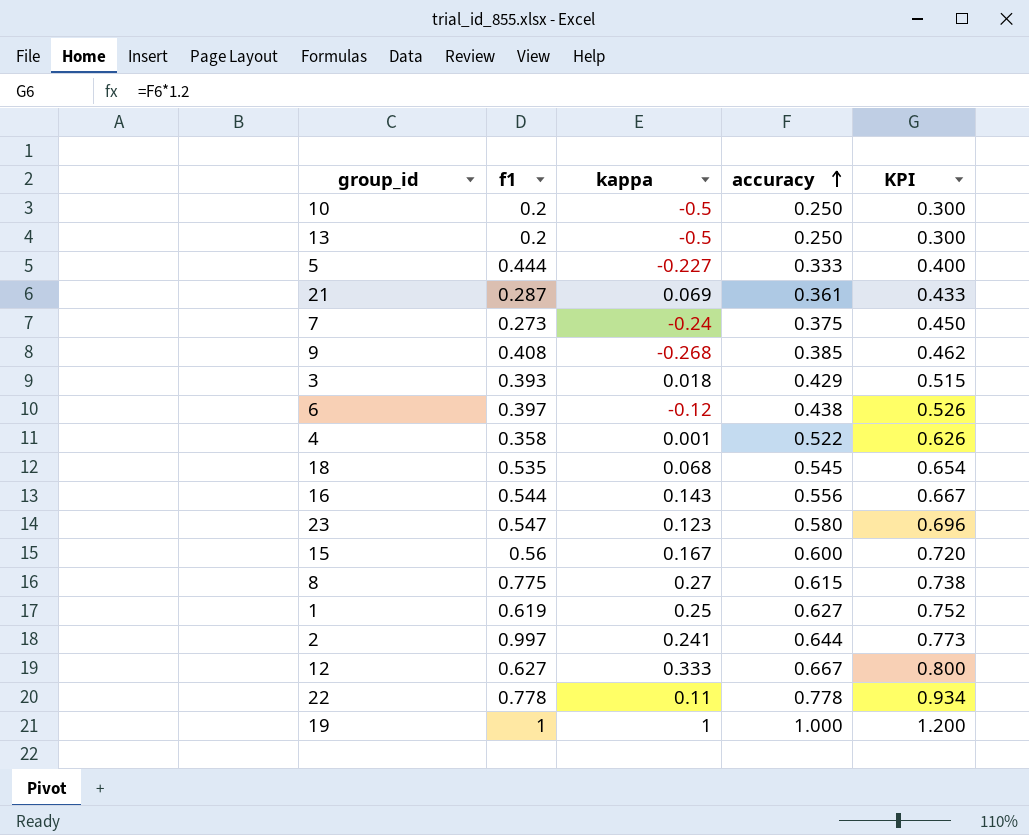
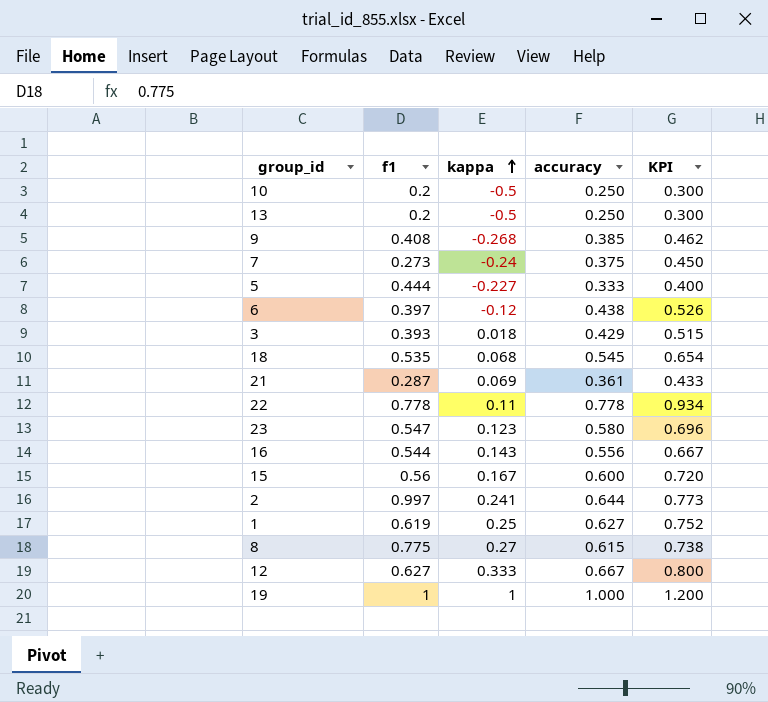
row order: accuracy ascending -> kappa ascending
row 4: 0.358 | 0.001 | 0.522 | 0.626 -> none

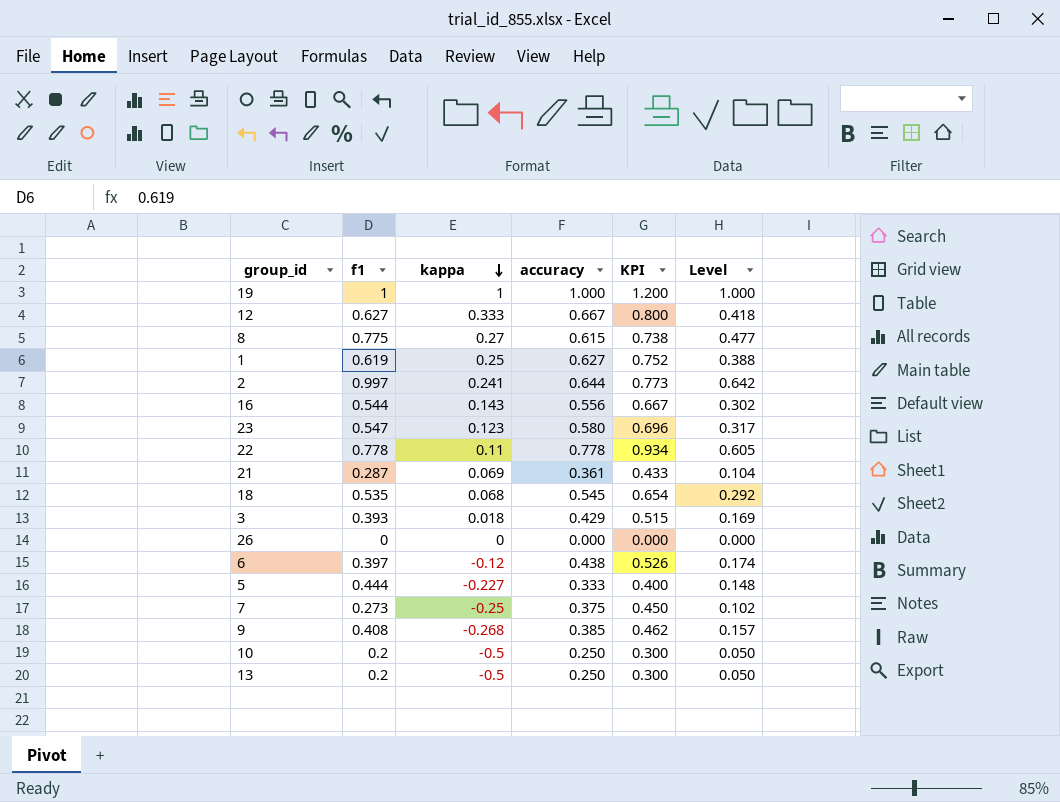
row order: kappa ascending -> kappa descending
column Level | formula: none -> [f1] * [accuracy]
row 15: 0.56 | 0.167 | 0.600 | 0.720 -> none
row 26: none -> 0 | 0 | 0.000 | 0.000 | 0.000
7 | kappa: -0.24 -> -0.25

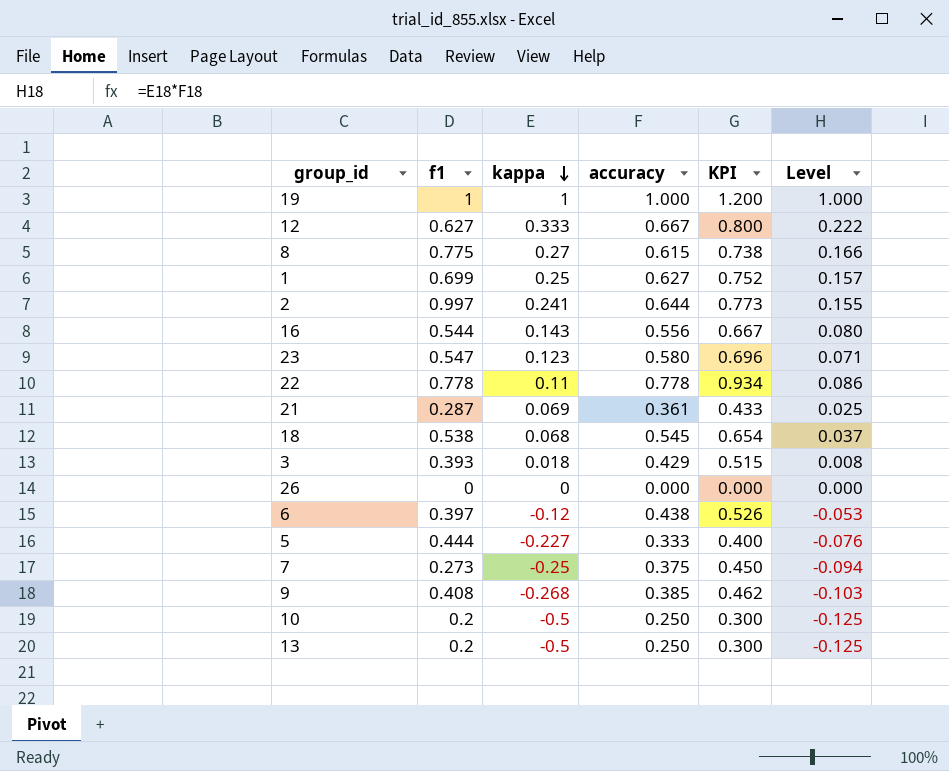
column Level | formula: [f1] * [accuracy] -> [kappa] * [accuracy]
1 | f1: 0.619 -> 0.699
18 | f1: 0.535 -> 0.538

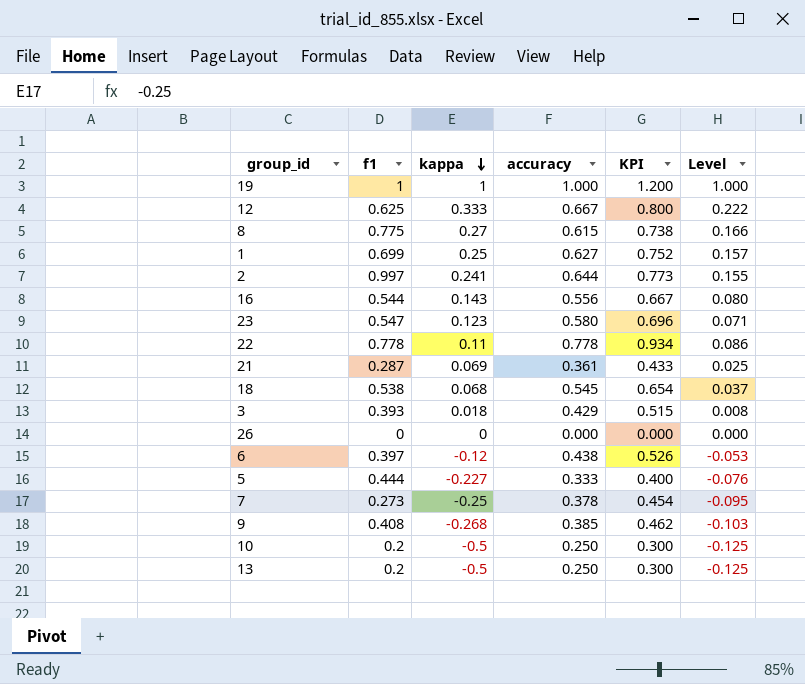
12 | f1: 0.627 -> 0.625
7 | accuracy: 0.375 -> 0.378
7 | KPI: 0.450 -> 0.454
7 | Level: -0.094 -> -0.095

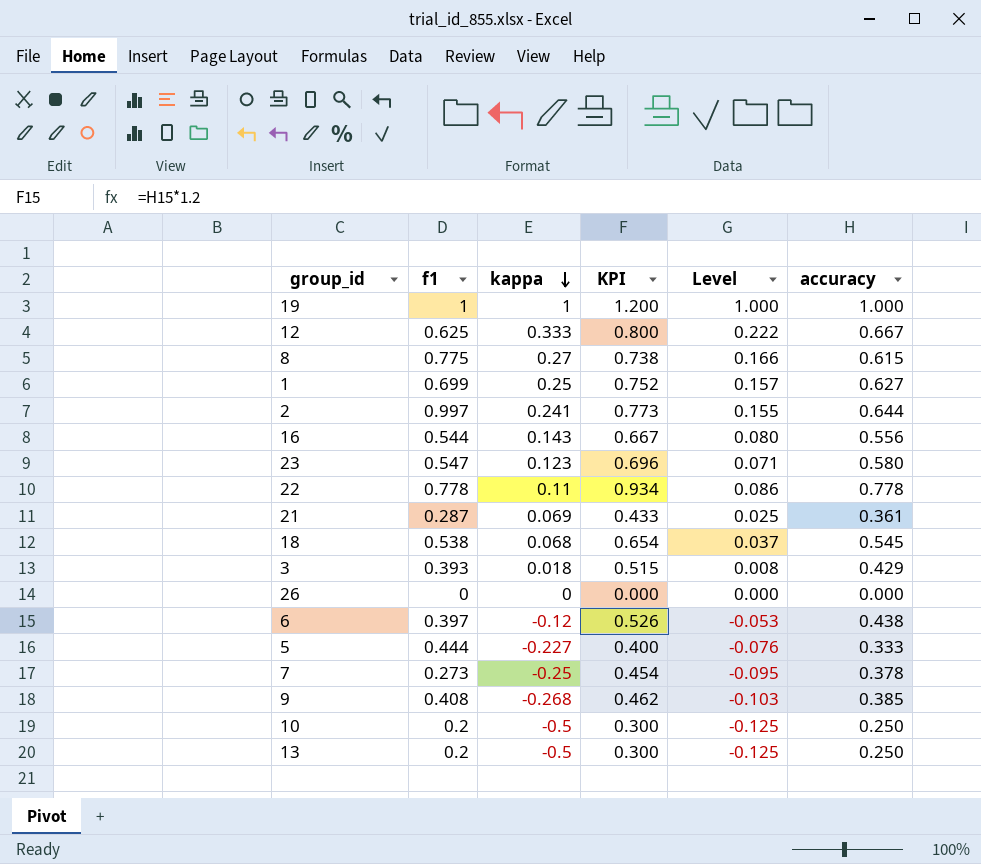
column accuracy | position: 4 -> 6

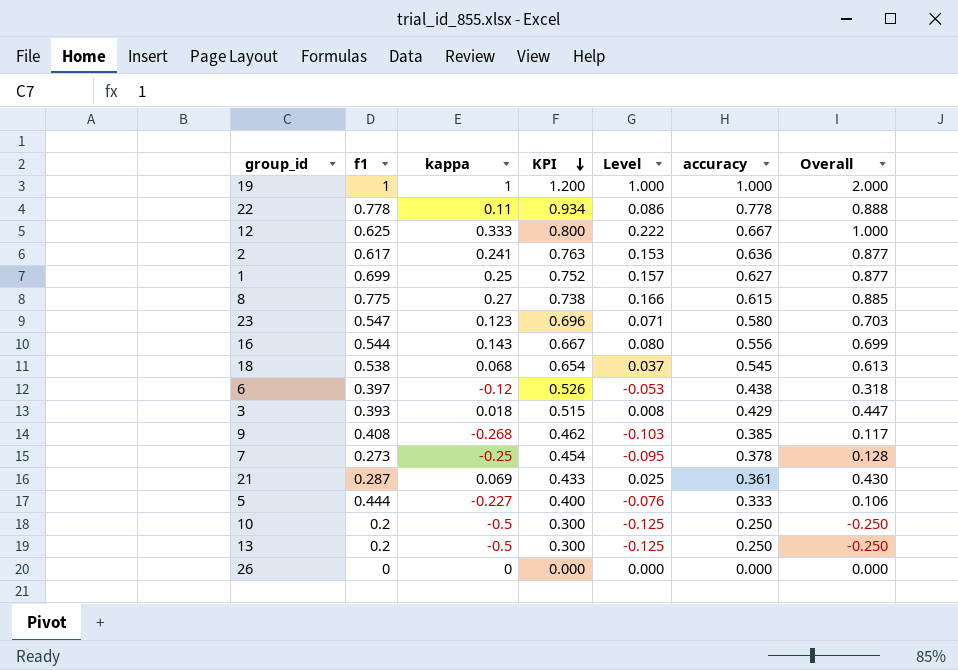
row order: kappa descending -> KPI descending
column Overall | formula: none -> [kappa] + [accuracy]
2 | f1: 0.997 -> 0.617
2 | KPI: 0.773 -> 0.763
2 | Level: 0.155 -> 0.153
2 | accuracy: 0.644 -> 0.636

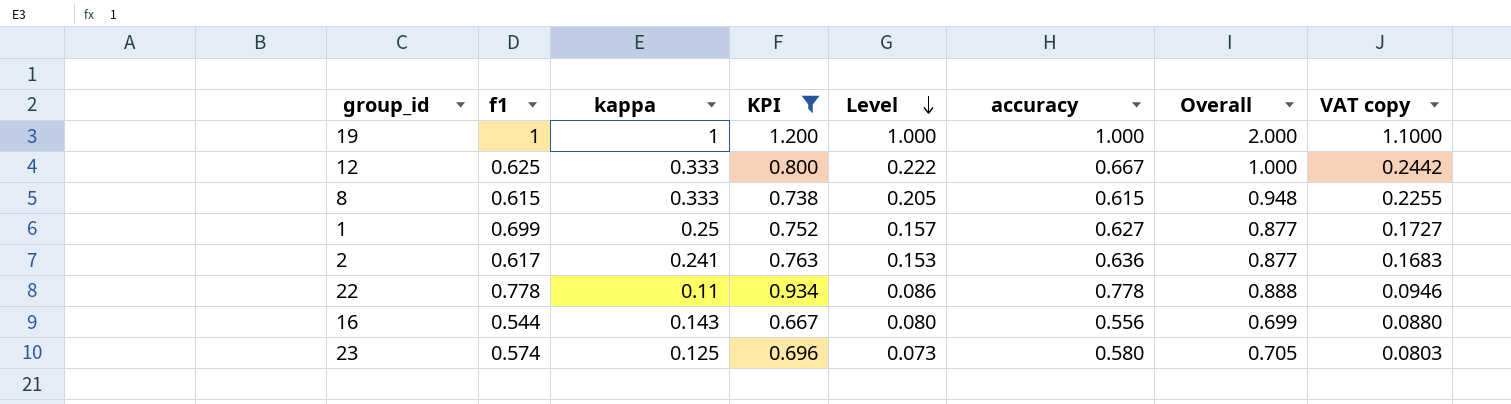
filter: none -> KPI >= 0.667
row order: KPI descending -> Level descending
column VAT copy | formula: none -> [Level] * 1.1
8 | f1: 0.775 -> 0.615
8 | kappa: 0.27 -> 0.333
8 | Level: 0.166 -> 0.205
8 | Overall: 0.885 -> 0.948
23 | f1: 0.547 -> 0.574
23 | kappa: 0.123 -> 0.125
23 | Level: 0.071 -> 0.073
23 | Overall: 0.703 -> 0.705

